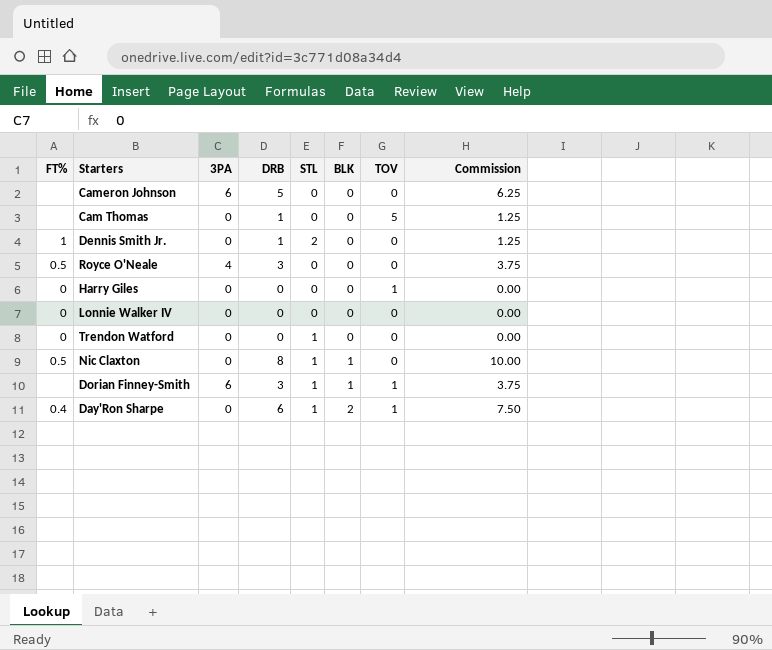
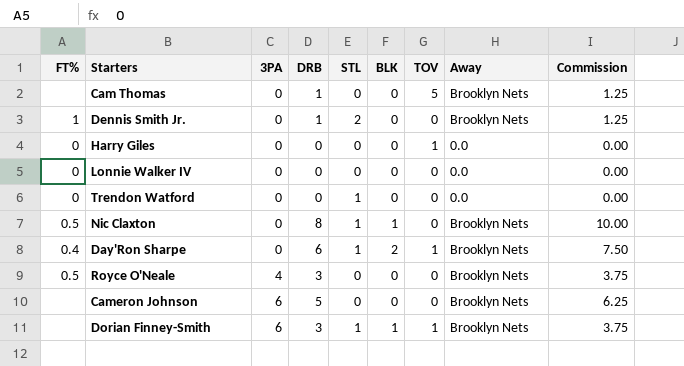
row order: BLK ascending -> 3PA ascending
column Away | position: none -> 8

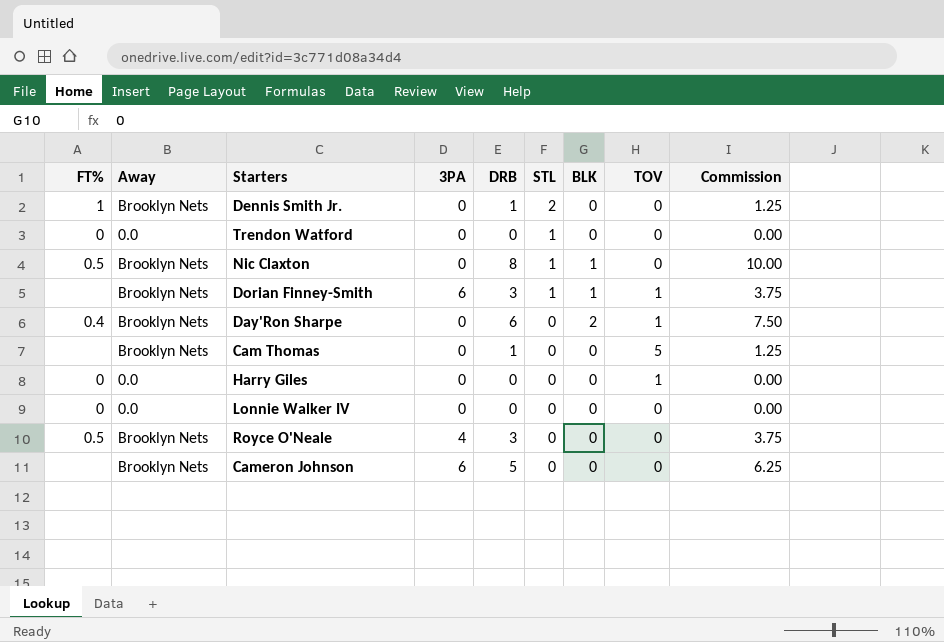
row order: 3PA ascending -> STL descending
column Away | position: 8 -> 2
Day'Ron Sharpe | STL: 1 -> 0

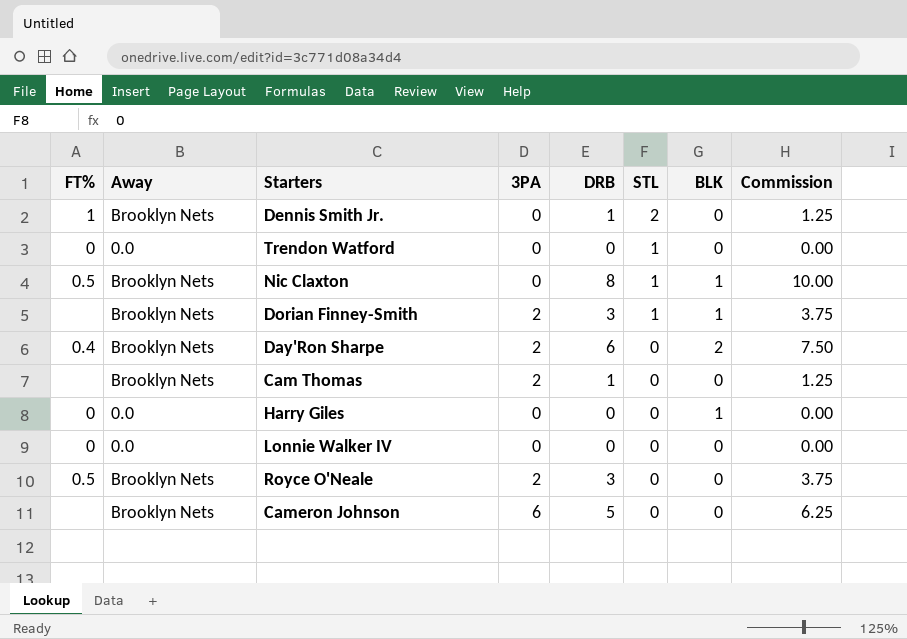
column TOV | position: 8 -> none
Dorian Finney-Smith | 3PA: 6 -> 2
Day'Ron Sharpe | 3PA: 0 -> 2
Cam Thomas | 3PA: 0 -> 2
Harry Giles | BLK: 0 -> 1
Royce O'Neale | 3PA: 4 -> 2

